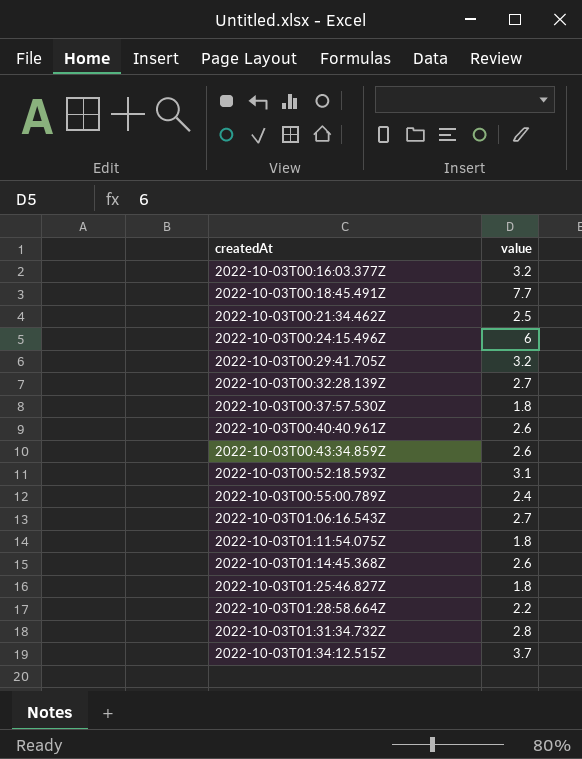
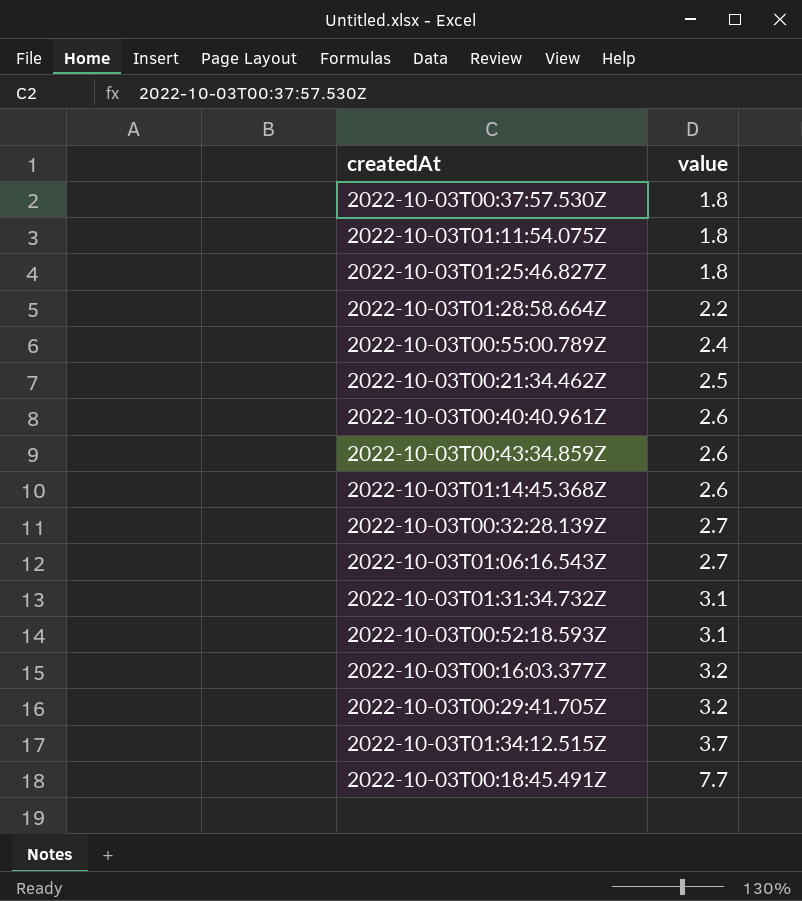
row order: createdAt ascending -> value ascending
row 2022-10-03T00:24:15.496Z: 6 -> none
2022-10-03T01:31:34.732Z | value: 2.8 -> 3.1

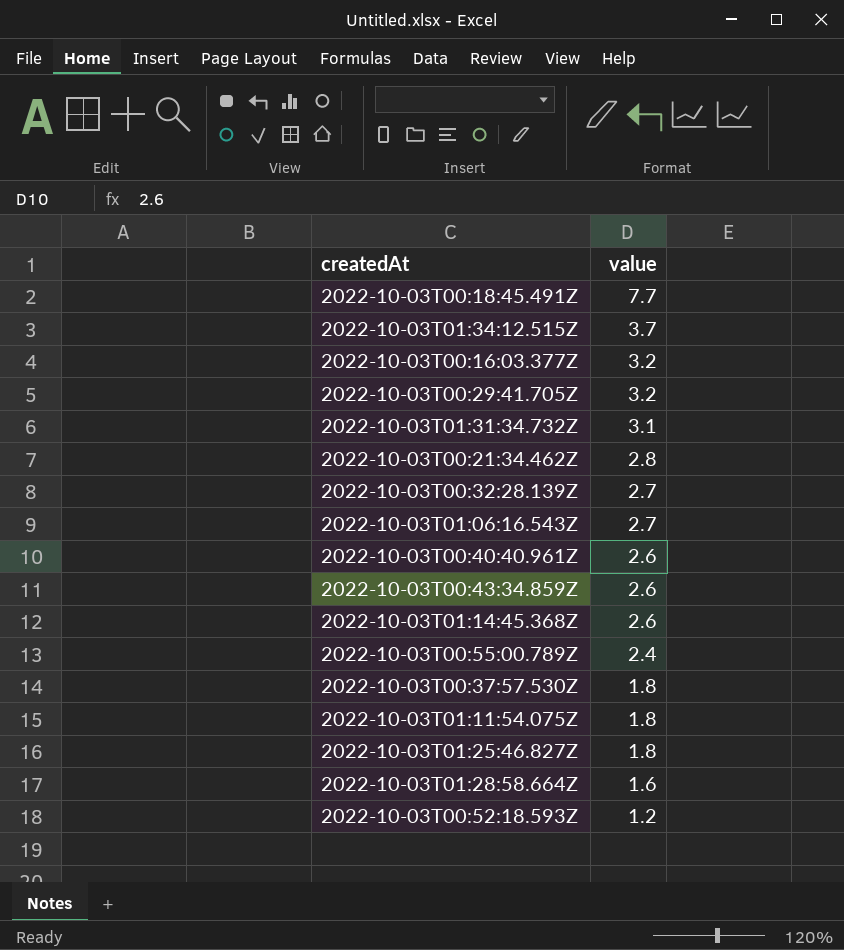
row order: value ascending -> value descending
2022-10-03T00:21:34.462Z | value: 2.5 -> 2.8
2022-10-03T01:28:58.664Z | value: 2.2 -> 1.6
2022-10-03T00:52:18.593Z | value: 3.1 -> 1.2

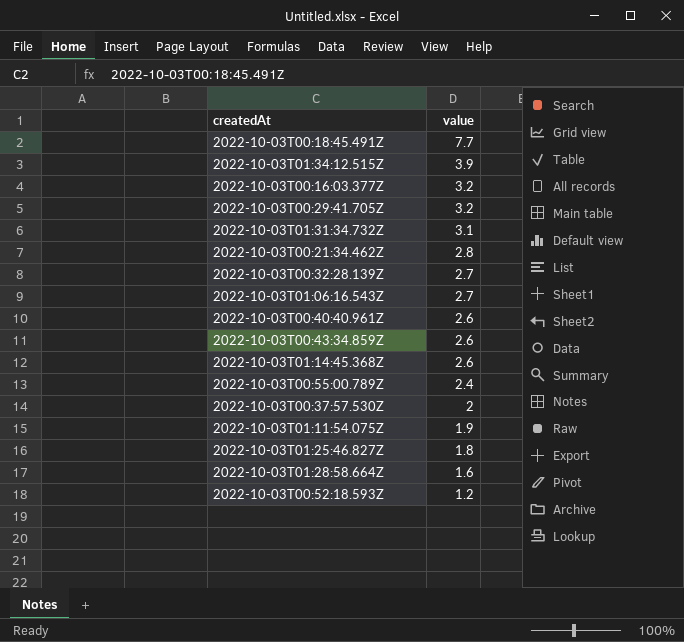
2022-10-03T01:34:12.515Z | value: 3.7 -> 3.9
2022-10-03T00:37:57.530Z | value: 1.8 -> 2
2022-10-03T01:11:54.075Z | value: 1.8 -> 1.9

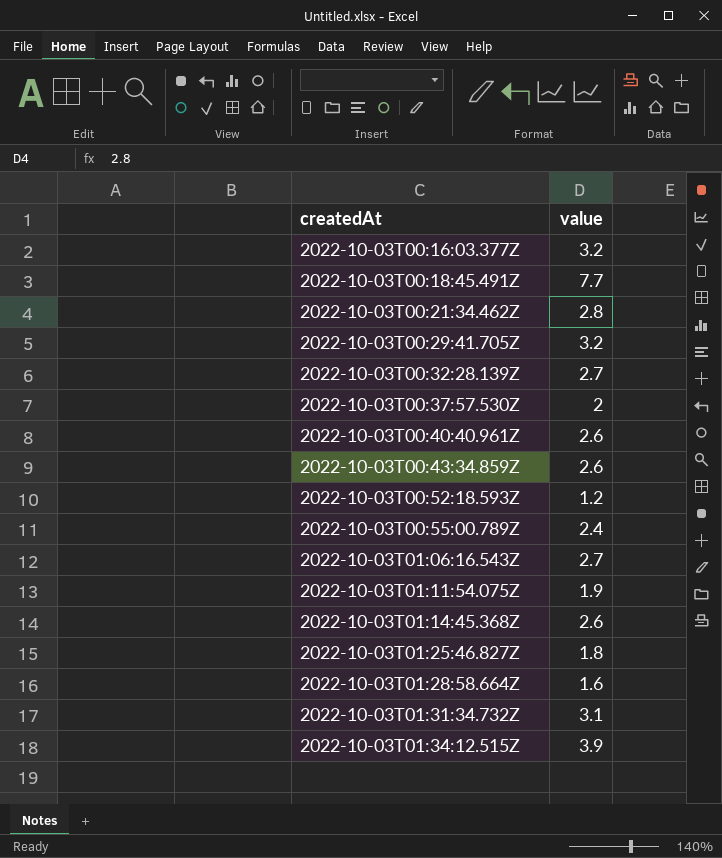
row order: value descending -> createdAt ascending

